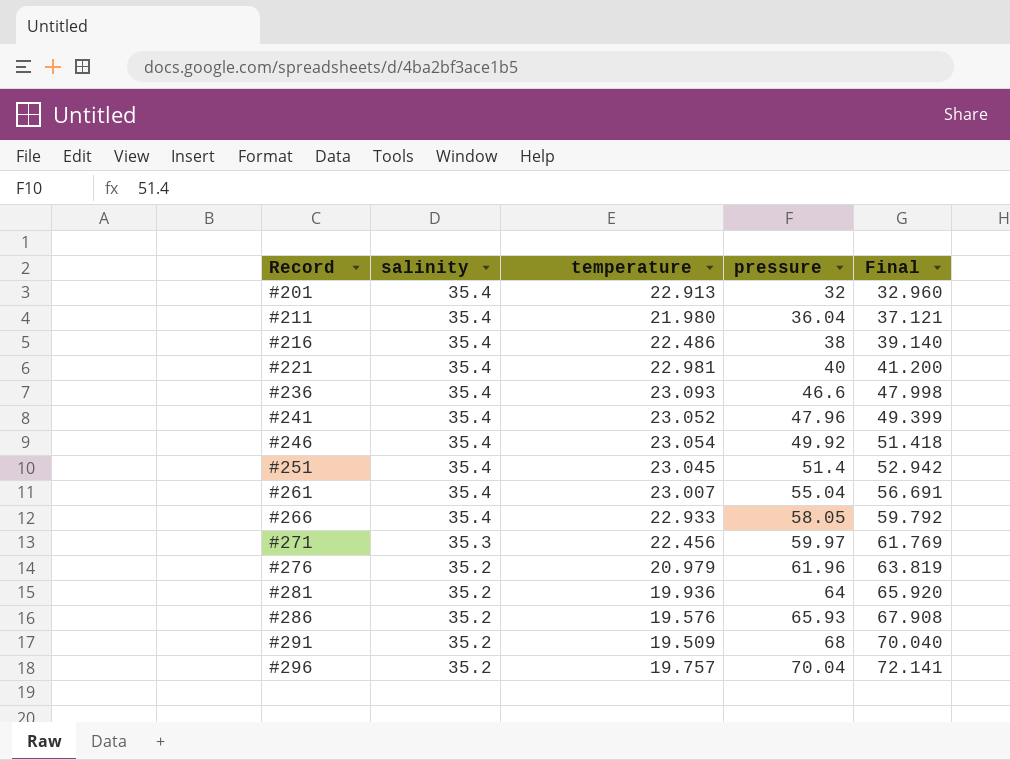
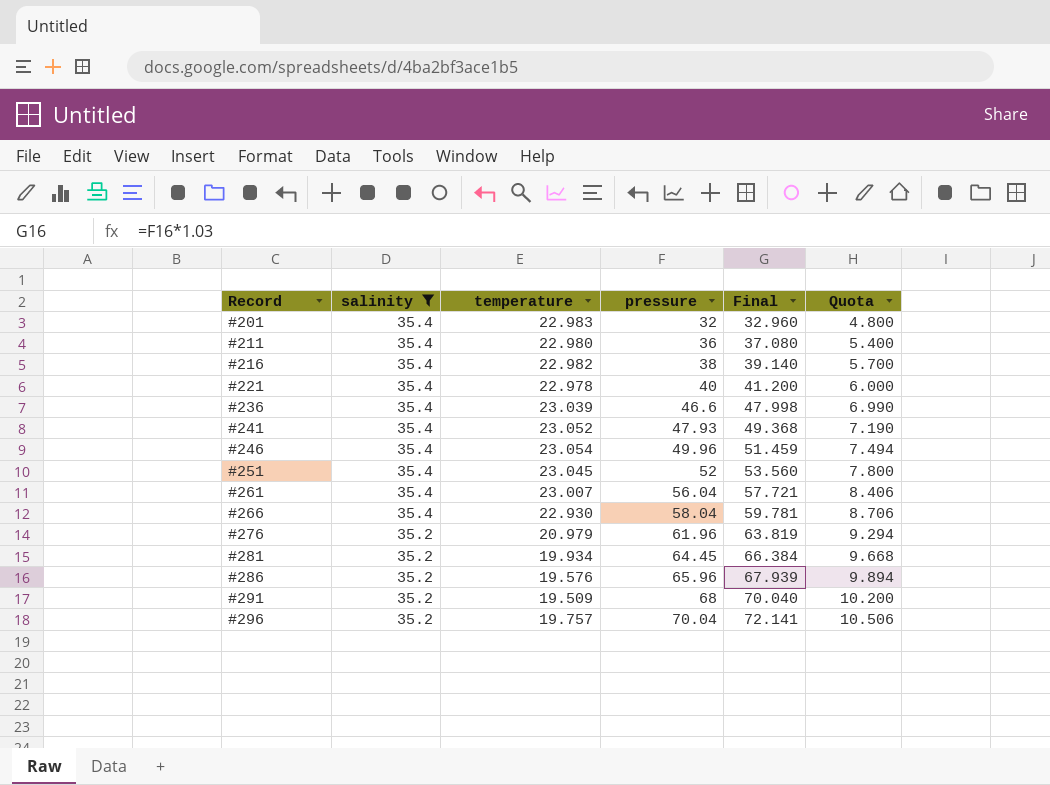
filter: none -> salinity != 35.3
column Quota | formula: none -> [pressure] * 0.15
#201 | temperature: 22.913 -> 22.983
#211 | temperature: 21.980 -> 22.980
#211 | pressure: 36.04 -> 36
#211 | Final: 37.121 -> 37.080
#216 | temperature: 22.486 -> 22.982
#221 | temperature: 22.981 -> 22.978
#236 | temperature: 23.093 -> 23.039
#241 | pressure: 47.96 -> 47.93
#241 | Final: 49.399 -> 49.368
#246 | pressure: 49.92 -> 49.96
#246 | Final: 51.418 -> 51.459
#251 | pressure: 51.4 -> 52
#251 | Final: 52.942 -> 53.560
#261 | pressure: 55.04 -> 56.04
#261 | Final: 56.691 -> 57.721
#266 | temperature: 22.933 -> 22.930
#266 | pressure: 58.05 -> 58.04
#266 | Final: 59.792 -> 59.781
#281 | temperature: 19.936 -> 19.934
#281 | pressure: 64 -> 64.45
#281 | Final: 65.920 -> 66.384
#286 | pressure: 65.93 -> 65.96
#286 | Final: 67.908 -> 67.939

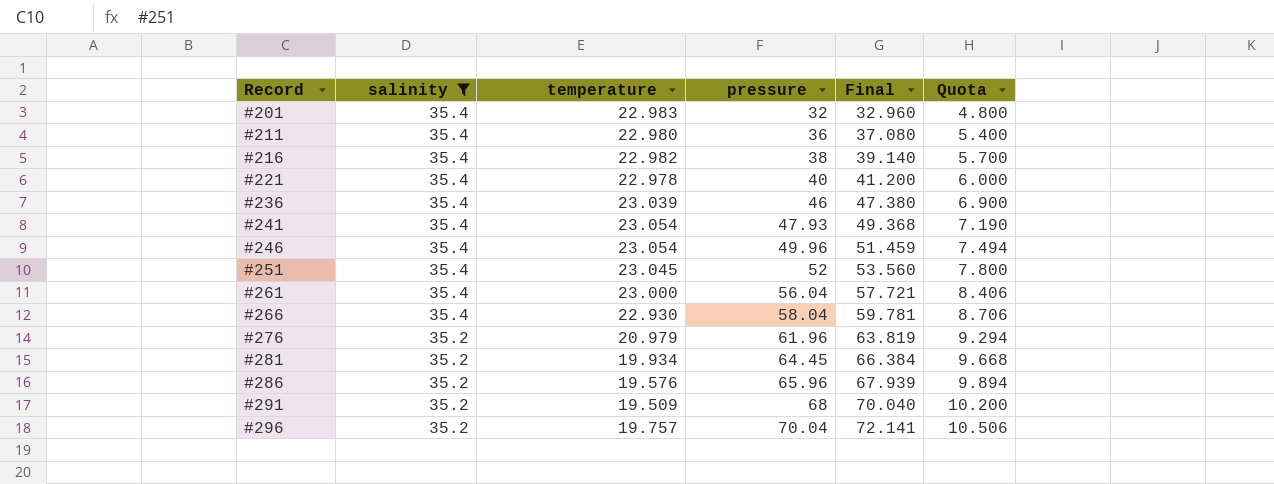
#236 | pressure: 46.6 -> 46
#236 | Final: 47.998 -> 47.380
#236 | Quota: 6.990 -> 6.900
#241 | temperature: 23.052 -> 23.054
#261 | temperature: 23.007 -> 23.000

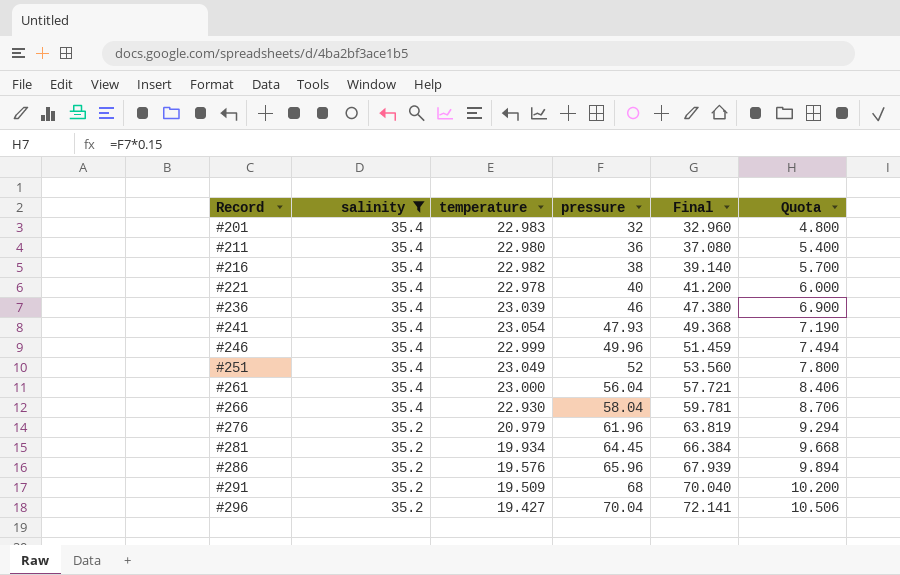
#246 | temperature: 23.054 -> 22.999
#251 | temperature: 23.045 -> 23.049
#296 | temperature: 19.757 -> 19.427

